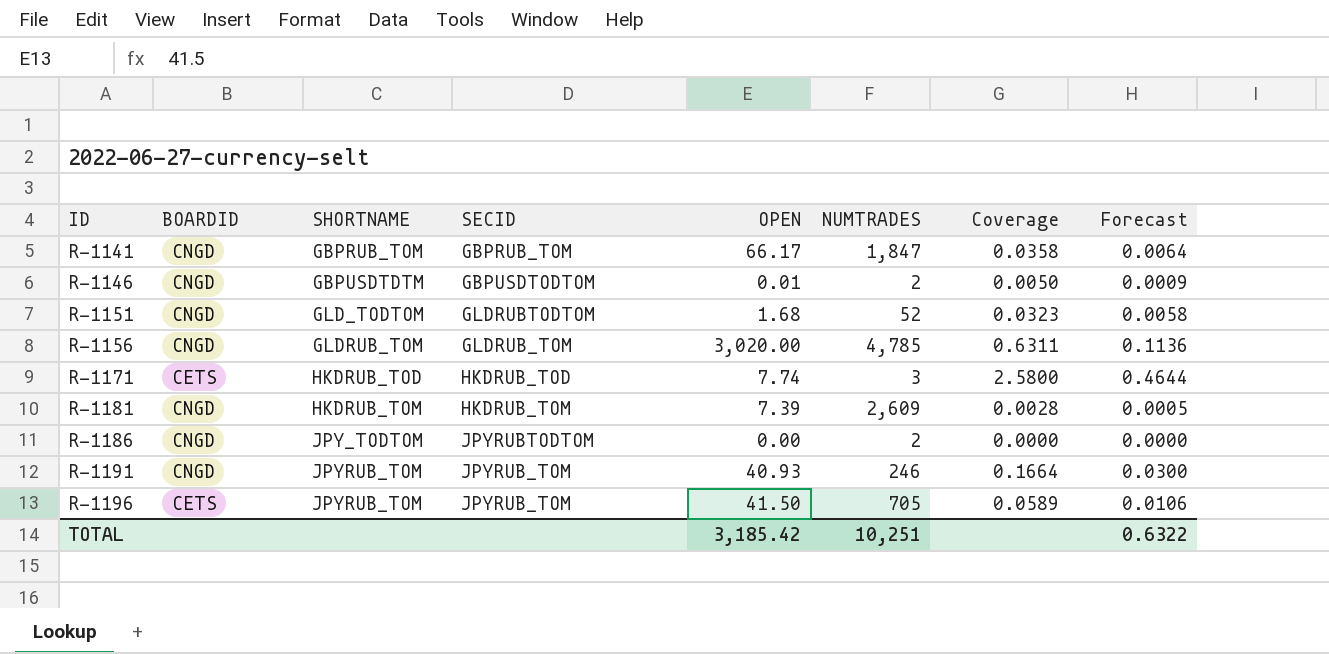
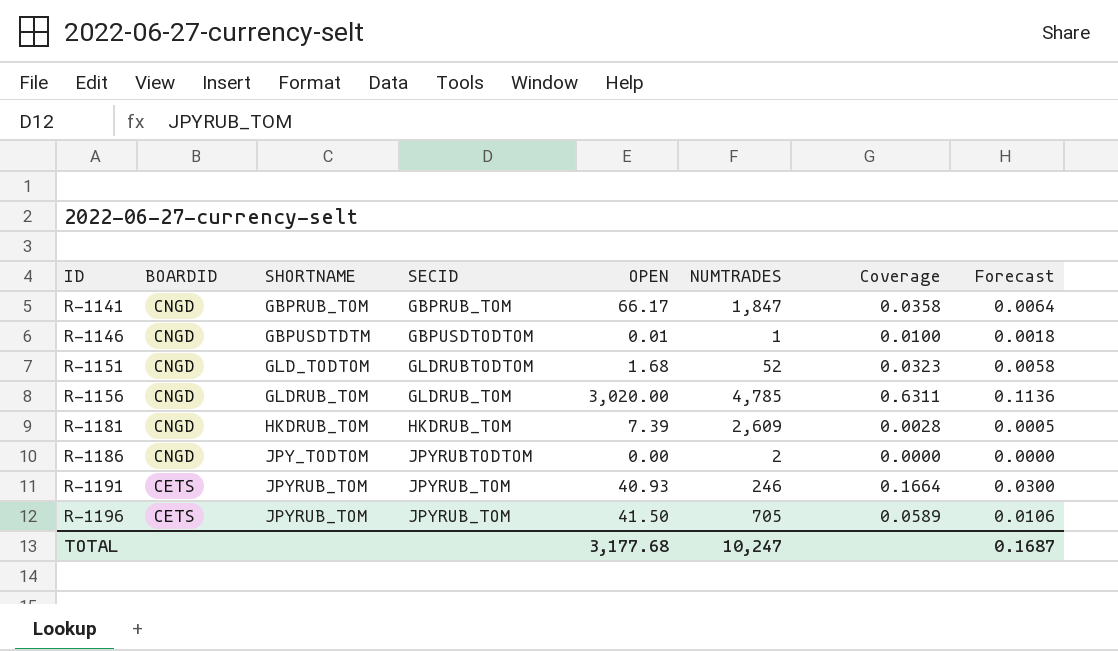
row R-1171: CETS | HKDRUB_TOD | HKDRUB_TOD | 7.74 | 3 | 2.5800 | 0.4644 -> none
R-1146 | NUMTRADES: 2 -> 1
R-1146 | Coverage: 0.0050 -> 0.0100
R-1146 | Forecast: 0.0009 -> 0.0018
R-1191 | BOARDID: CNGD -> CETS
TOTAL | OPEN: 3,185.42 -> 3,177.68
TOTAL | NUMTRADES: 10,251 -> 10,247
TOTAL | Forecast: 0.6322 -> 0.1687

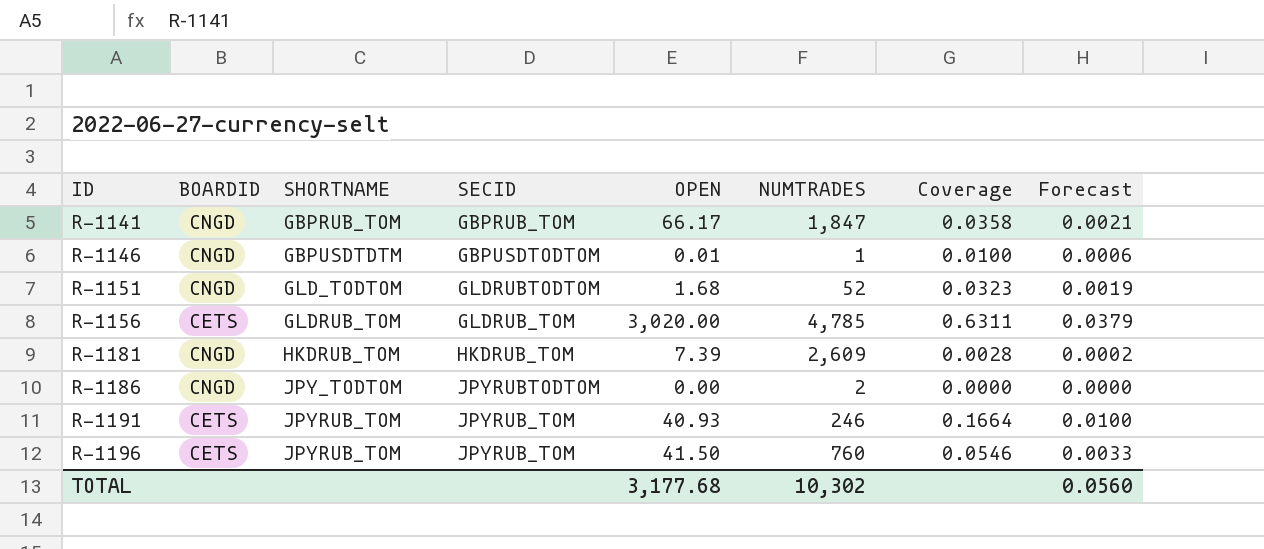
column Forecast | formula: [Coverage] * 0.18 -> [Coverage] * 0.06
R-1156 | BOARDID: CNGD -> CETS
R-1196 | NUMTRADES: 705 -> 760
R-1196 | Coverage: 0.0589 -> 0.0546
TOTAL | NUMTRADES: 10,247 -> 10,302
TOTAL | Forecast: 0.1687 -> 0.0560

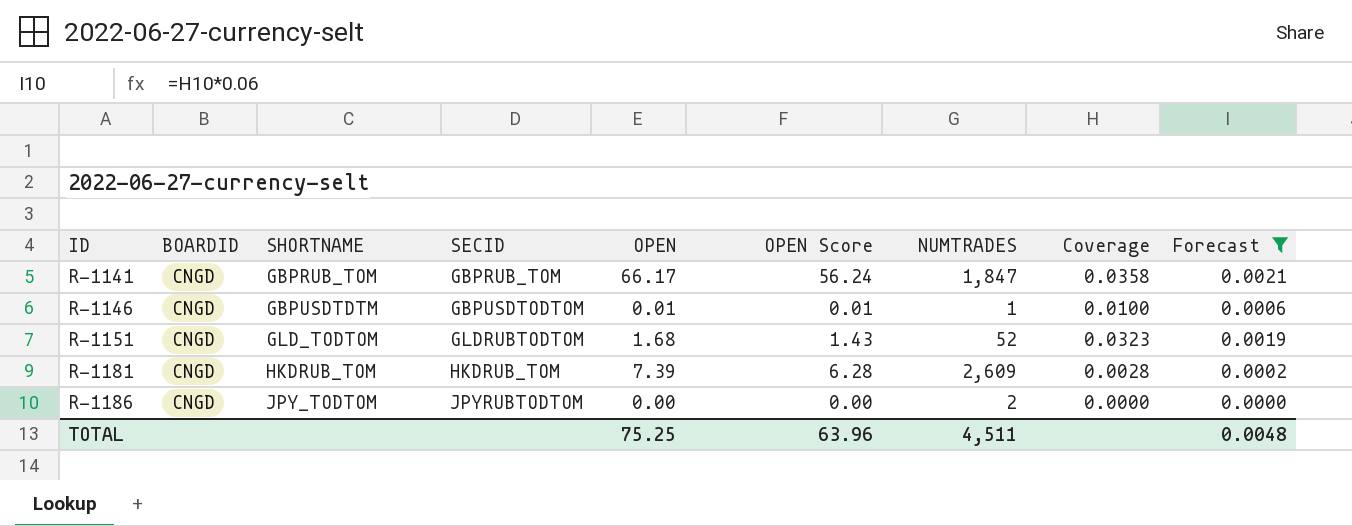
filter: none -> Forecast <= 0.0021
column OPEN Score | formula: none -> [OPEN] * 0.85
TOTAL | OPEN: 3,177.68 -> 75.25
TOTAL | NUMTRADES: 10,302 -> 4,511
TOTAL | Forecast: 0.0560 -> 0.0048

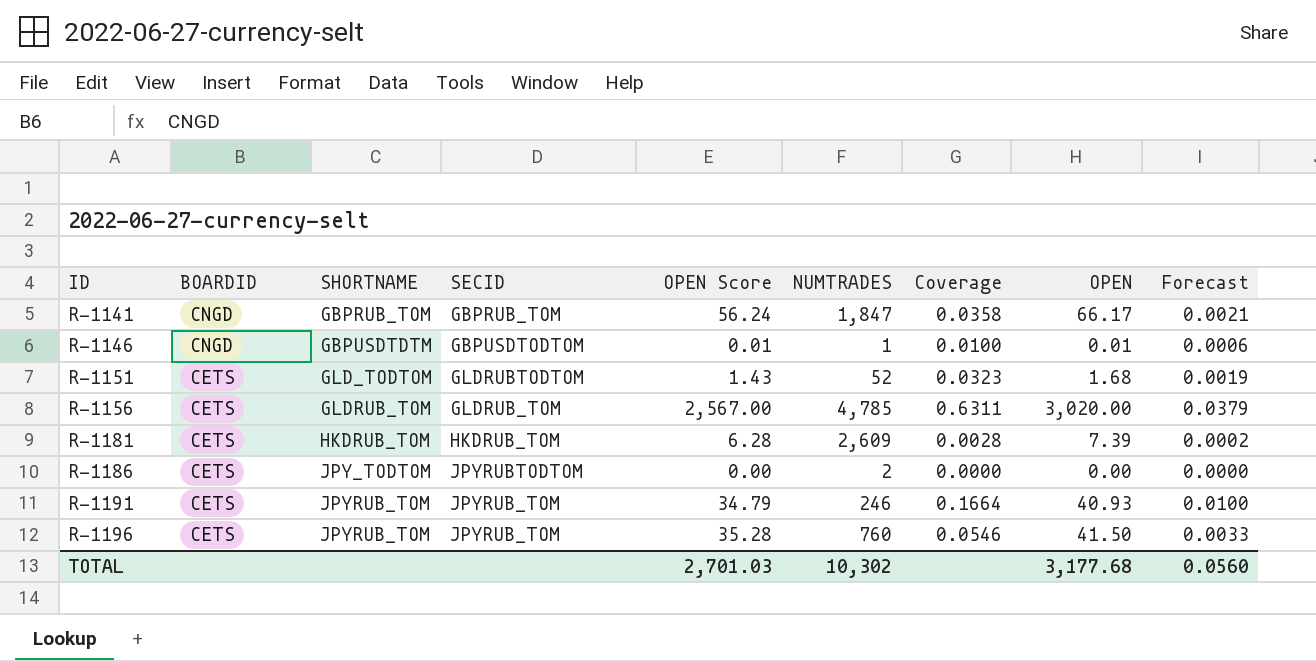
filter: Forecast <= 0.0021 -> none
column OPEN | position: 5 -> 8
R-1151 | BOARDID: CNGD -> CETS
R-1181 | BOARDID: CNGD -> CETS
R-1186 | BOARDID: CNGD -> CETS
TOTAL | OPEN Score: 63.96 -> 2,701.03
TOTAL | NUMTRADES: 4,511 -> 10,302
TOTAL | OPEN: 75.25 -> 3,177.68
TOTAL | Forecast: 0.0048 -> 0.0560

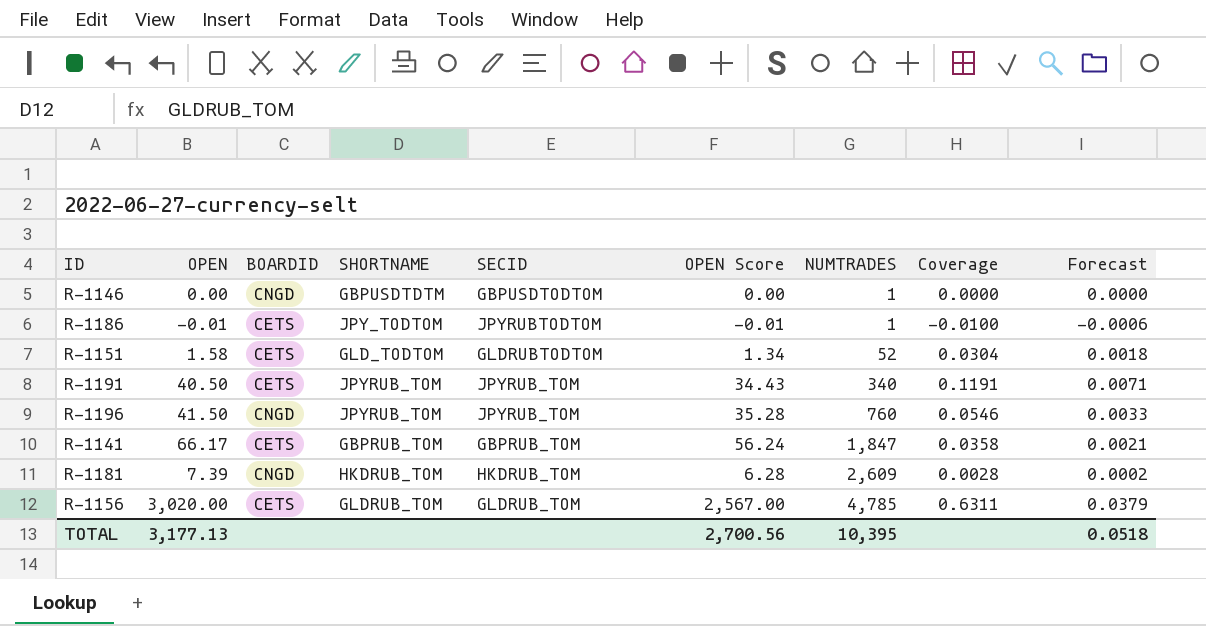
row order: ID ascending -> NUMTRADES ascending
column OPEN | position: 8 -> 2
R-1146 | OPEN: 0.01 -> 0.00
R-1146 | OPEN Score: 0.01 -> 0.00
R-1146 | Coverage: 0.0100 -> 0.0000
R-1146 | Forecast: 0.0006 -> 0.0000
R-1186 | OPEN: 0.00 -> -0.01
R-1186 | OPEN Score: 0.00 -> -0.01
R-1186 | NUMTRADES: 2 -> 1
R-1186 | Coverage: 0.0000 -> -0.0100
R-1186 | Forecast: 0.0000 -> -0.0006
R-1151 | OPEN: 1.68 -> 1.58
R-1151 | OPEN Score: 1.43 -> 1.34
R-1151 | Coverage: 0.0323 -> 0.0304
R-1151 | Forecast: 0.0019 -> 0.0018
R-1191 | OPEN: 40.93 -> 40.50
R-1191 | OPEN Score: 34.79 -> 34.43
R-1191 | NUMTRADES: 246 -> 340
R-1191 | Coverage: 0.1664 -> 0.1191
R-1191 | Forecast: 0.0100 -> 0.0071
R-1196 | BOARDID: CETS -> CNGD
R-1141 | BOARDID: CNGD -> CETS
R-1181 | BOARDID: CETS -> CNGD
TOTAL | OPEN: 3,177.68 -> 3,177.13
TOTAL | OPEN Score: 2,701.03 -> 2,700.56
TOTAL | NUMTRADES: 10,302 -> 10,395
TOTAL | Forecast: 0.0560 -> 0.0518

